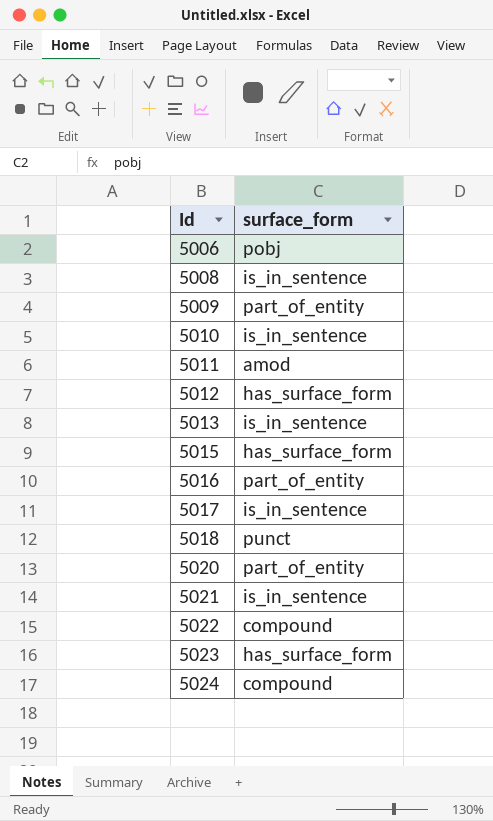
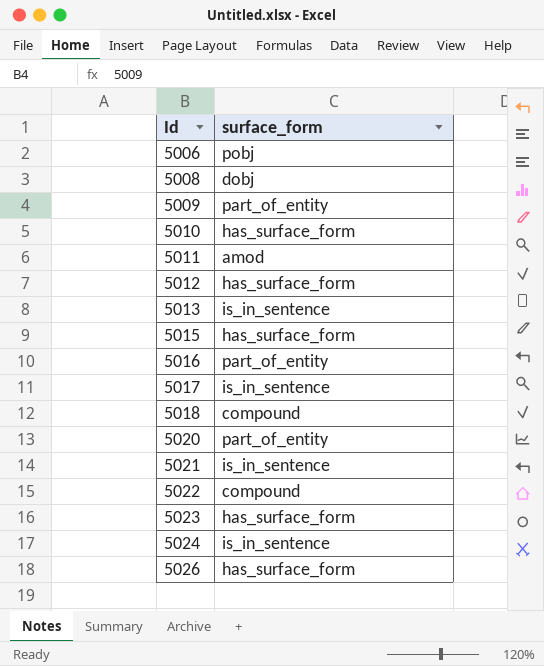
5008 | surface_form: is_in_sentence -> dobj
5010 | surface_form: is_in_sentence -> has_surface_form
5018 | surface_form: punct -> compound
5024 | surface_form: compound -> is_in_sentence
row 5026: none -> has_surface_form

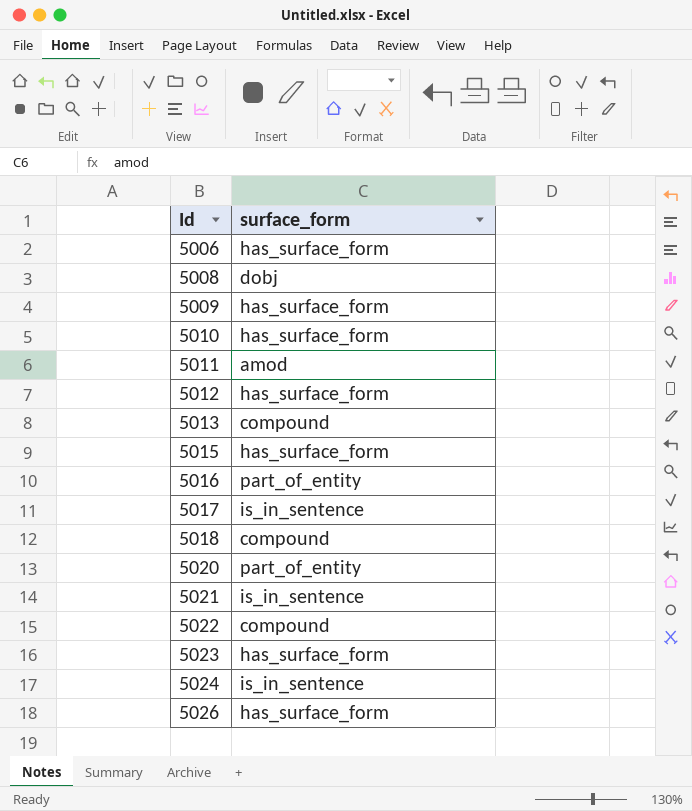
5006 | surface_form: pobj -> has_surface_form
5009 | surface_form: part_of_entity -> has_surface_form
5013 | surface_form: is_in_sentence -> compound

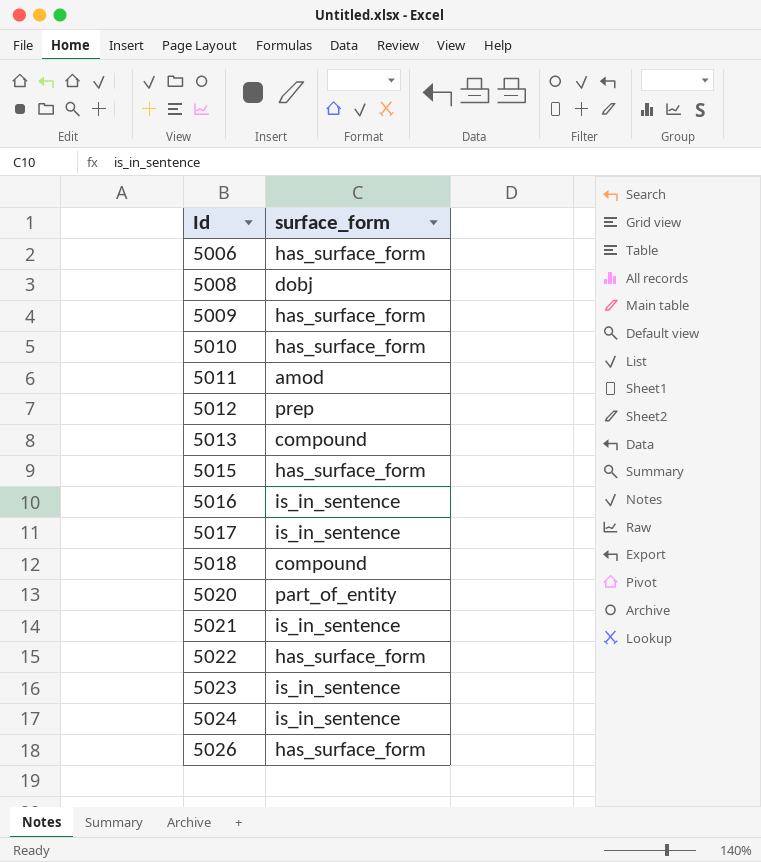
5012 | surface_form: has_surface_form -> prep
5016 | surface_form: part_of_entity -> is_in_sentence
5022 | surface_form: compound -> has_surface_form
5023 | surface_form: has_surface_form -> is_in_sentence

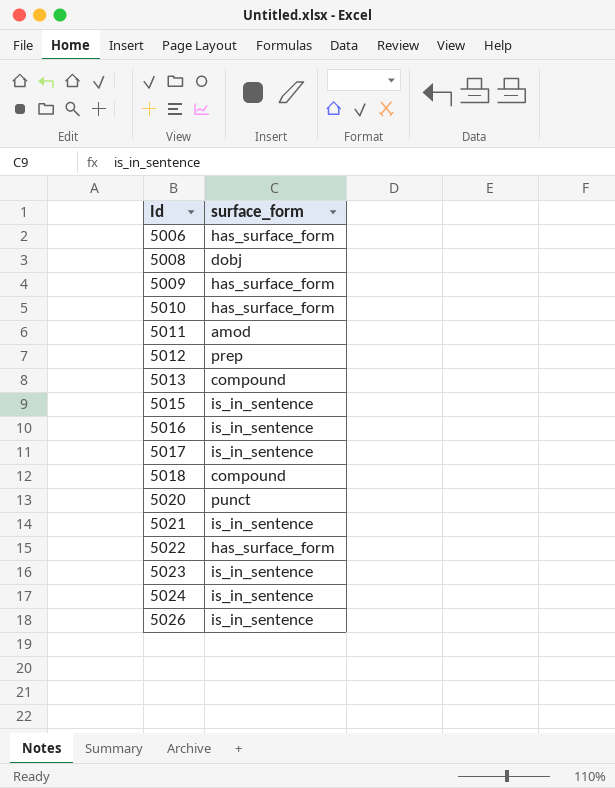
5015 | surface_form: has_surface_form -> is_in_sentence
5020 | surface_form: part_of_entity -> punct
5026 | surface_form: has_surface_form -> is_in_sentence

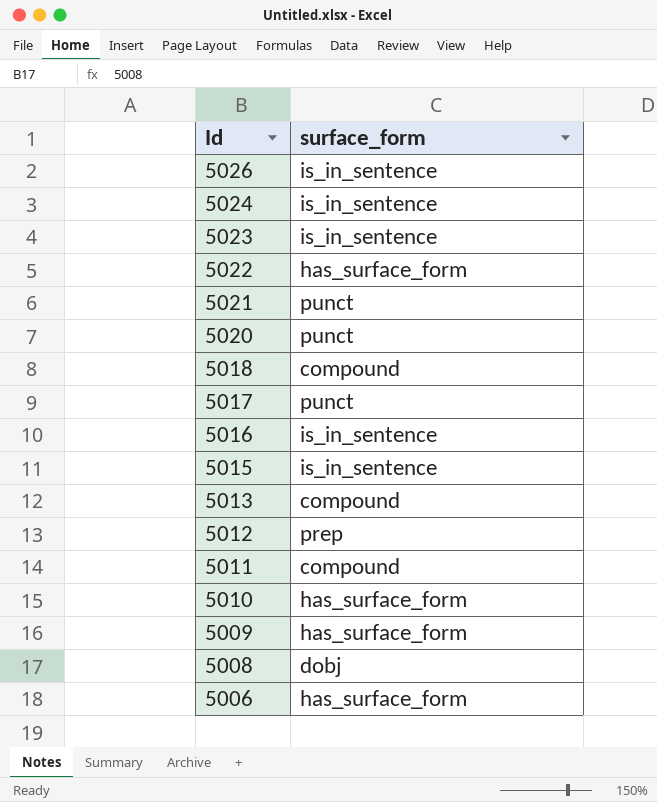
row order: Id ascending -> Id descending
5021 | surface_form: is_in_sentence -> punct
5017 | surface_form: is_in_sentence -> punct
5011 | surface_form: amod -> compound

